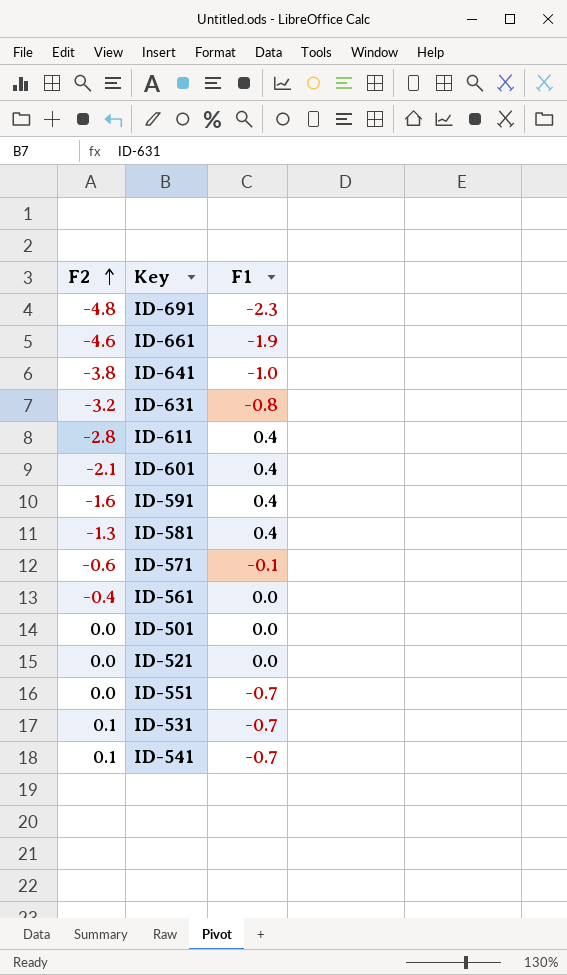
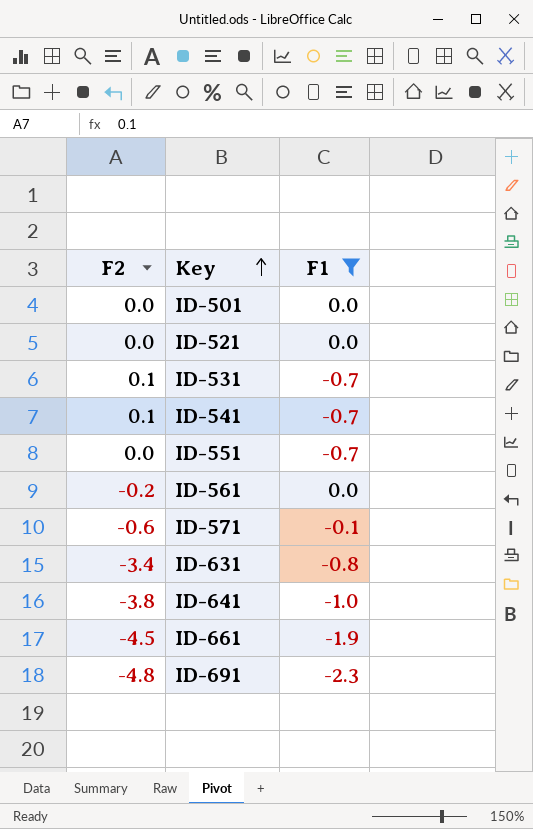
filter: none -> F1 != 0.4
row order: F2 ascending -> Key ascending
ID-561 | F2: -0.4 -> -0.2
ID-631 | F2: -3.2 -> -3.4
ID-661 | F2: -4.6 -> -4.5

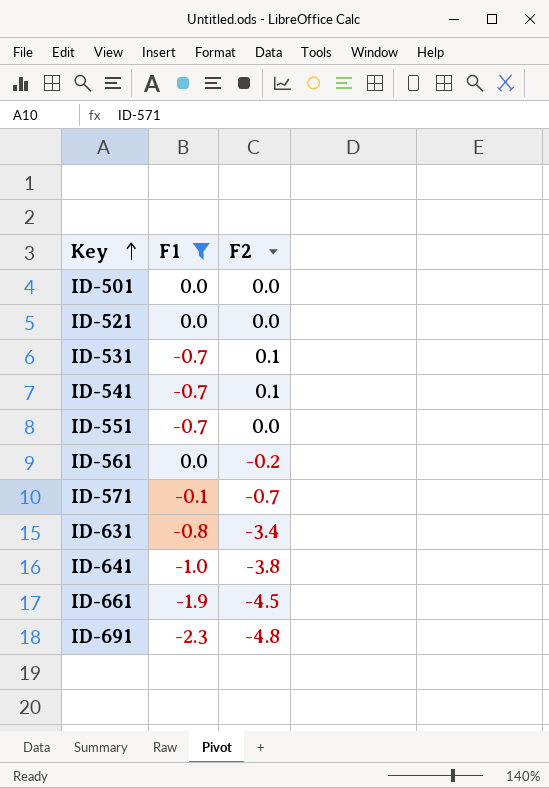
column F2 | position: 1 -> 3
ID-571 | F2: -0.6 -> -0.7

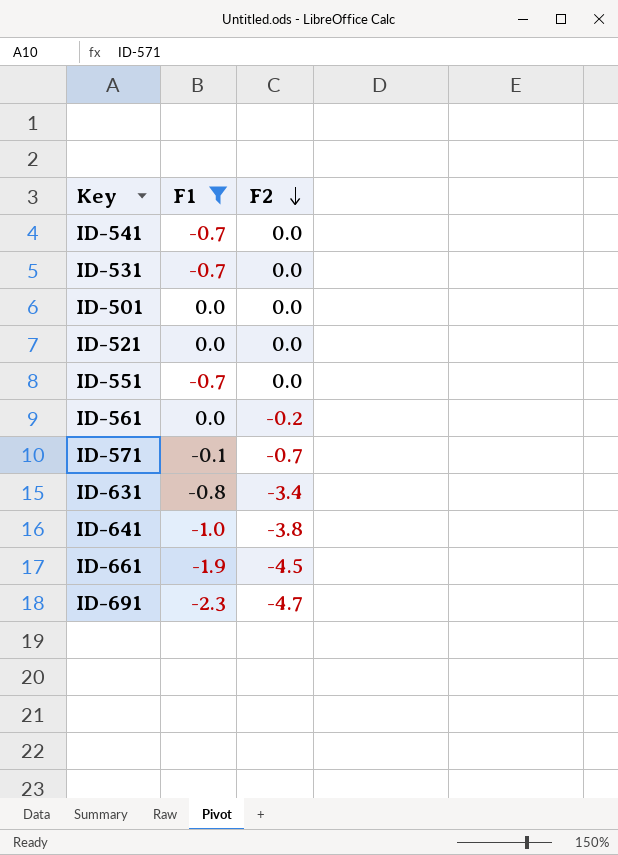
row order: Key ascending -> F2 descending
ID-541 | F2: 0.1 -> 0.0
ID-531 | F2: 0.1 -> 0.0
ID-691 | F2: -4.8 -> -4.7

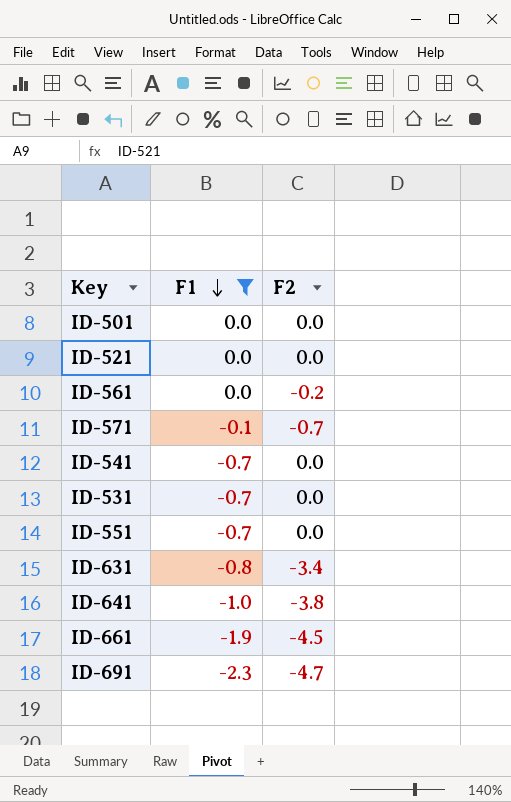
row order: F2 descending -> F1 descending

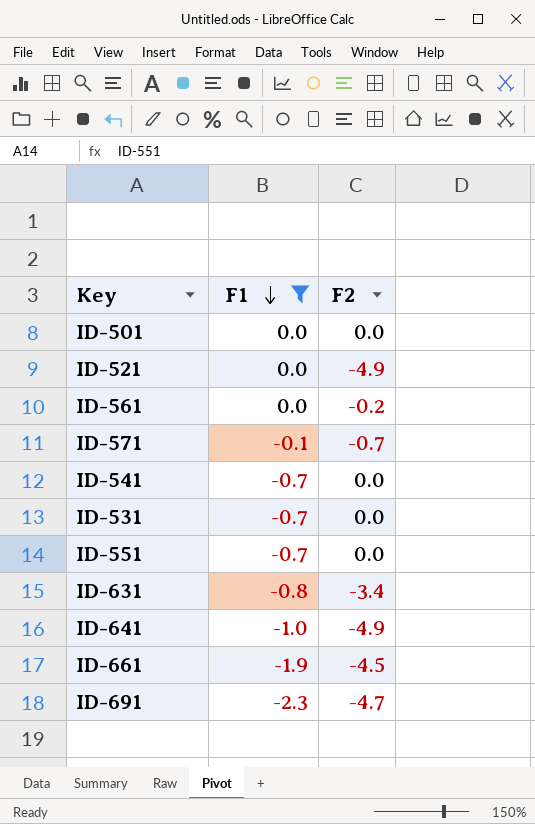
ID-521 | F2: 0.0 -> -4.9
ID-641 | F2: -3.8 -> -4.9

